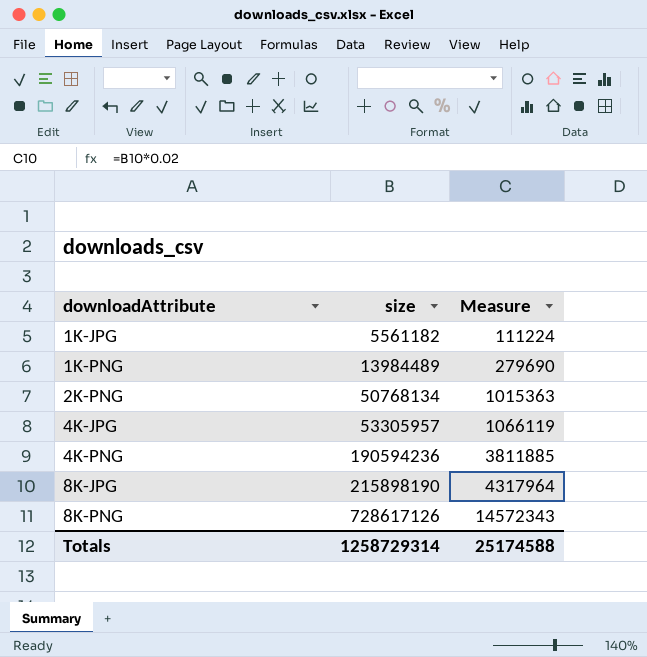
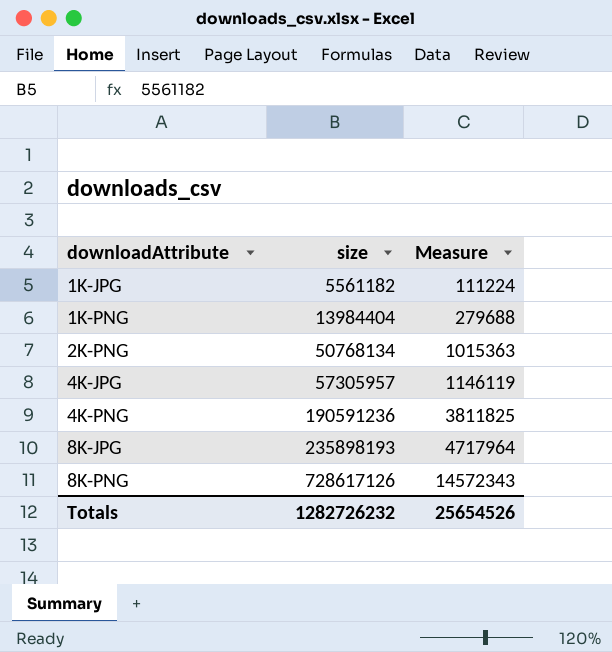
1K-PNG | size: 13984489 -> 13984404
1K-PNG | Measure: 279690 -> 279688
4K-JPG | size: 53305957 -> 57305957
4K-JPG | Measure: 1066119 -> 1146119
4K-PNG | size: 190594236 -> 190591236
4K-PNG | Measure: 3811885 -> 3811825
8K-JPG | size: 215898190 -> 235898193
8K-JPG | Measure: 4317964 -> 4717964
Totals | size: 1258729314 -> 1282726232
Totals | Measure: 25174588 -> 25654526

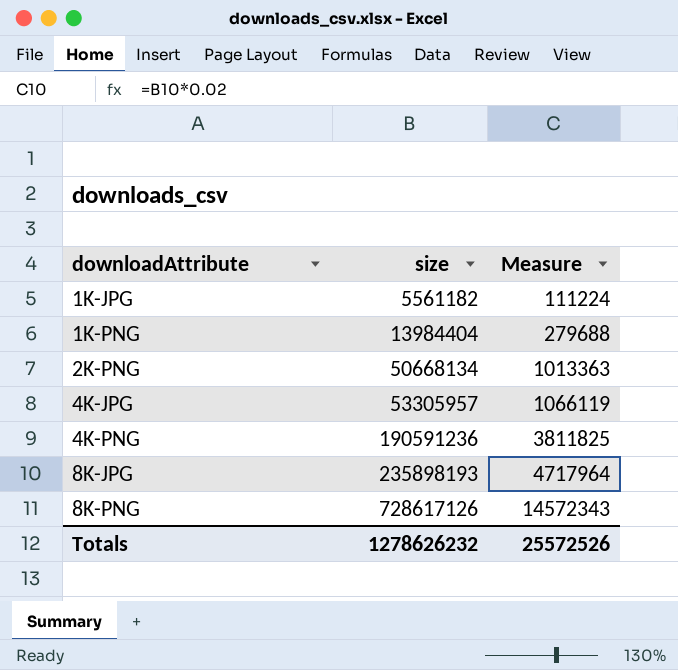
2K-PNG | size: 50768134 -> 50668134
2K-PNG | Measure: 1015363 -> 1013363
4K-JPG | size: 57305957 -> 53305957
4K-JPG | Measure: 1146119 -> 1066119
Totals | size: 1282726232 -> 1278626232
Totals | Measure: 25654526 -> 25572526

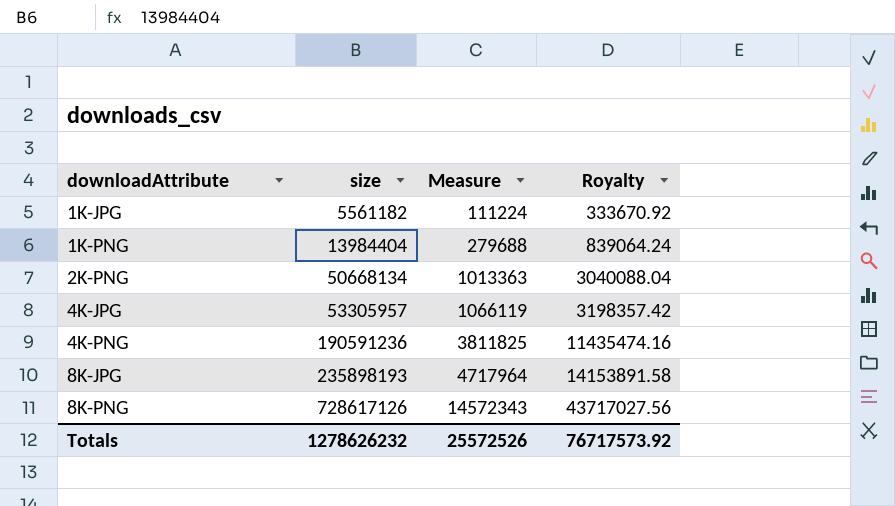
column Royalty | formula: none -> [size] * 0.06

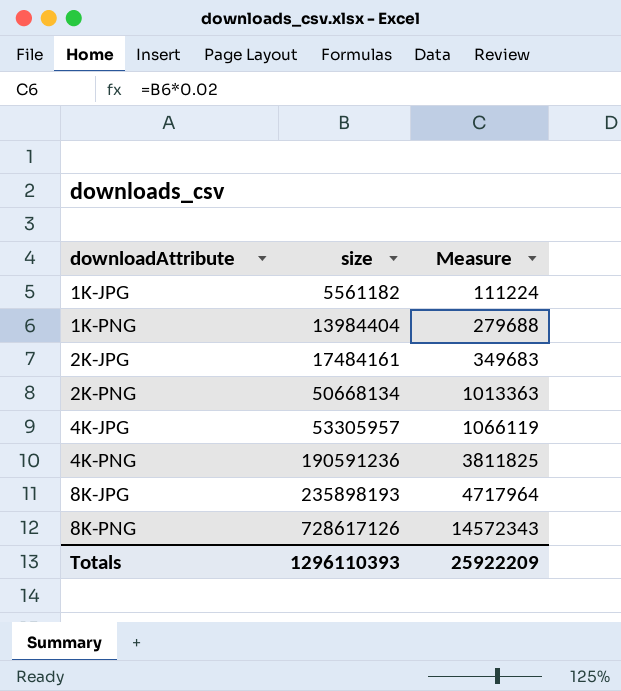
column Royalty | formula: [size] * 0.06 -> none
row 2K-JPG: none -> 17484161 | 349683
Totals | size: 1278626232 -> 1296110393
Totals | Measure: 25572526 -> 25922209

